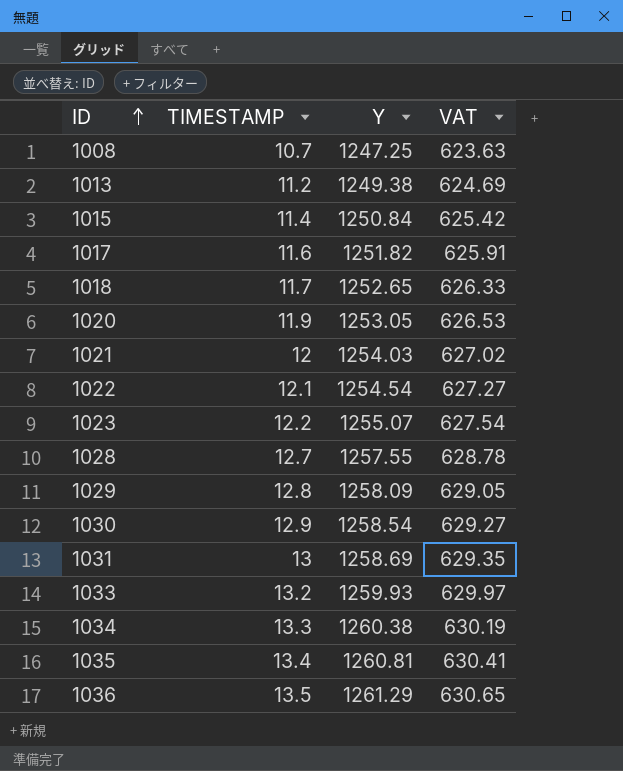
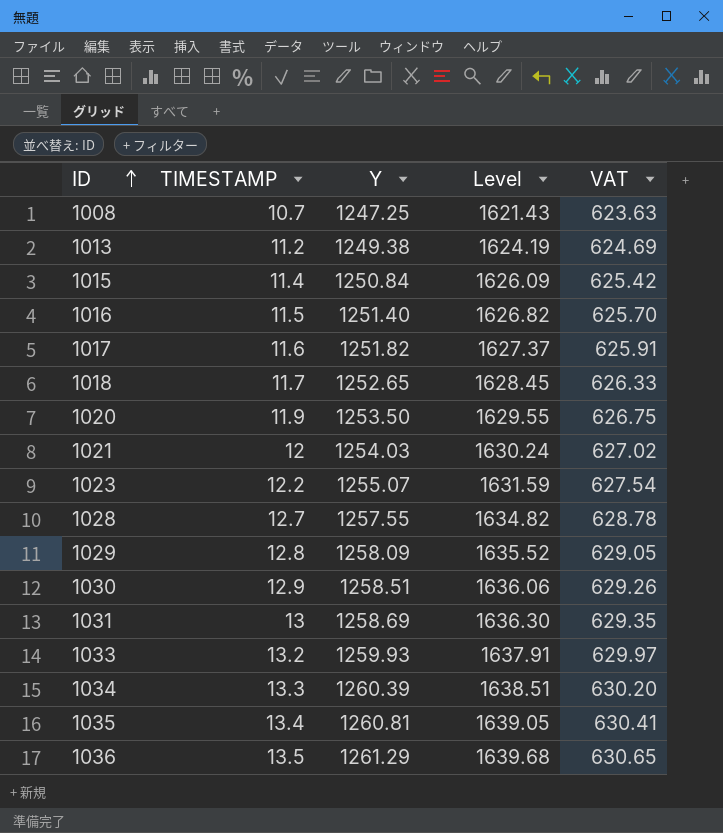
column Level | formula: none -> [Y] * 1.3
row 1022: 12.1 | 1254.54 | 627.27 -> none
row 1016: none -> 11.5 | 1251.40 | 1626.82 | 625.70
1020 | Y: 1253.05 -> 1253.50
1020 | VAT: 626.53 -> 626.75
1030 | Y: 1258.54 -> 1258.51
1030 | VAT: 629.27 -> 629.26
1034 | Y: 1260.38 -> 1260.39
1034 | VAT: 630.19 -> 630.20

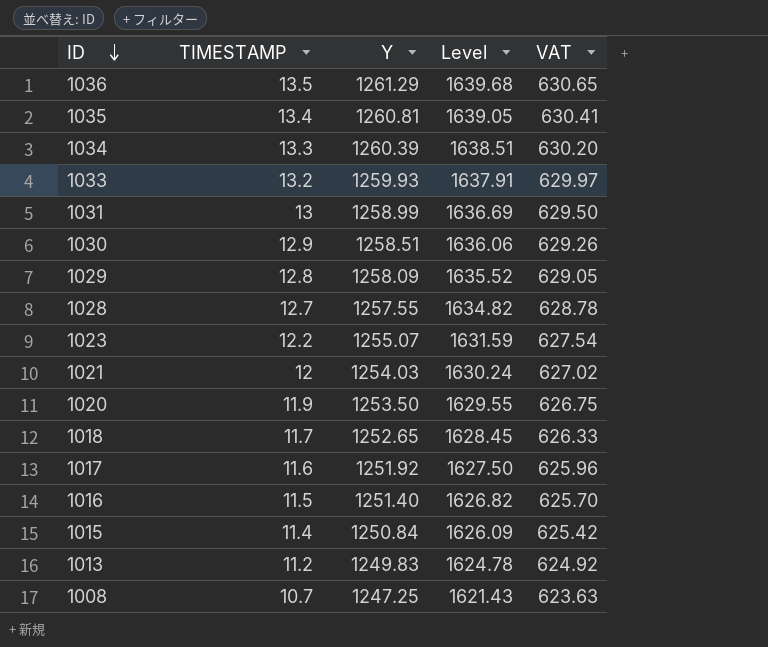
row order: ID ascending -> ID descending
1031 | Y: 1258.69 -> 1258.99
1031 | Level: 1636.30 -> 1636.69
1031 | VAT: 629.35 -> 629.50
1017 | Y: 1251.82 -> 1251.92
1017 | Level: 1627.37 -> 1627.50
1017 | VAT: 625.91 -> 625.96
1013 | Y: 1249.38 -> 1249.83
1013 | Level: 1624.19 -> 1624.78
1013 | VAT: 624.69 -> 624.92

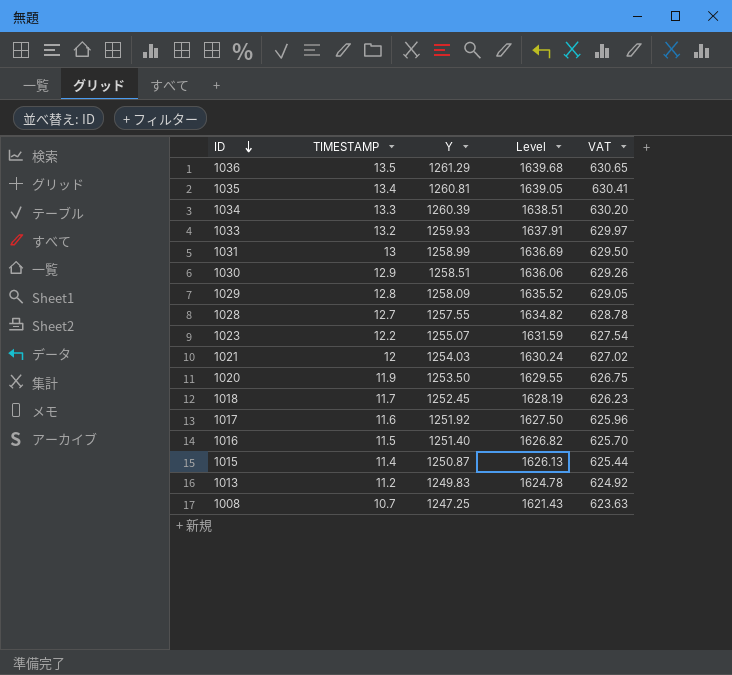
1018 | Y: 1252.65 -> 1252.45
1018 | Level: 1628.45 -> 1628.19
1018 | VAT: 626.33 -> 626.23
1015 | Y: 1250.84 -> 1250.87
1015 | Level: 1626.09 -> 1626.13
1015 | VAT: 625.42 -> 625.44

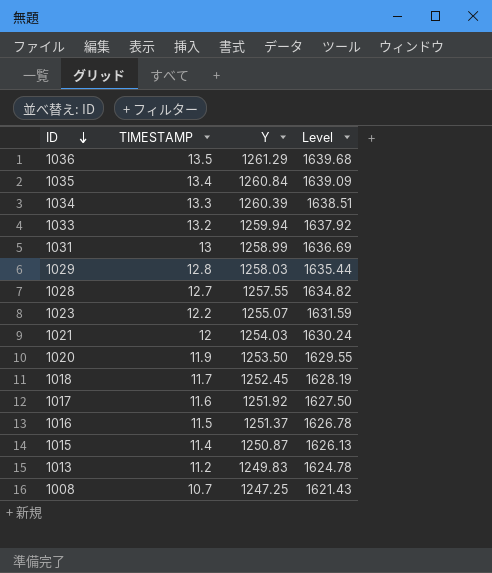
column VAT | formula: [Y] * 0.5 -> none
row 1030: 12.9 | 1258.51 | 1636.06 | 629.26 -> none
1035 | Y: 1260.81 -> 1260.84
1035 | Level: 1639.05 -> 1639.09
1033 | Y: 1259.93 -> 1259.94
1033 | Level: 1637.91 -> 1637.92
1029 | Y: 1258.09 -> 1258.03
1029 | Level: 1635.52 -> 1635.44
1016 | Y: 1251.40 -> 1251.37
1016 | Level: 1626.82 -> 1626.78

